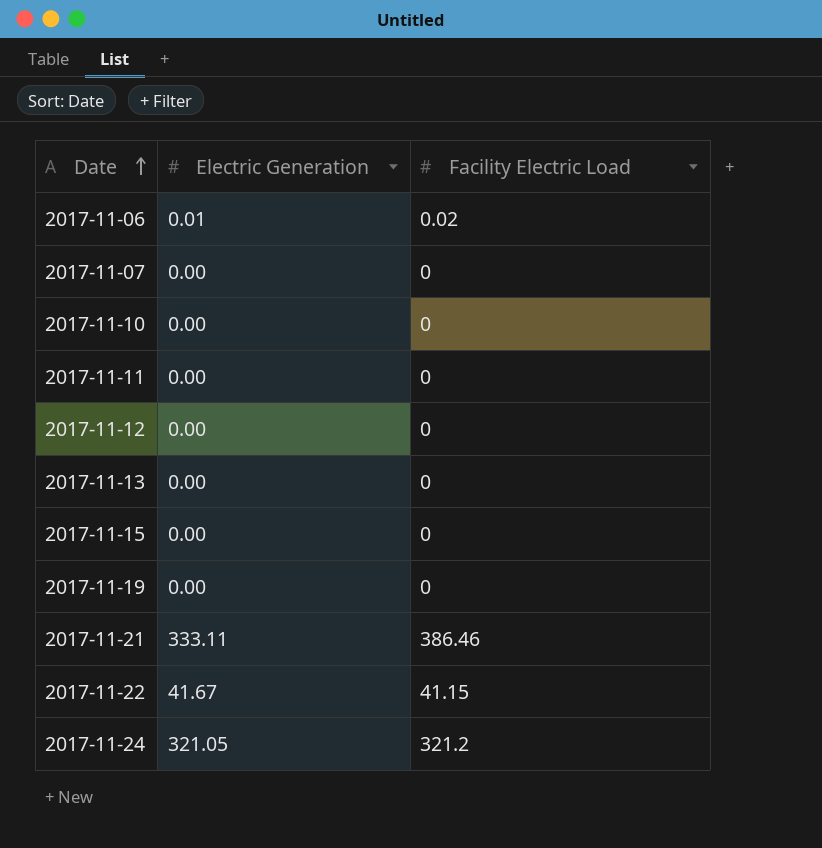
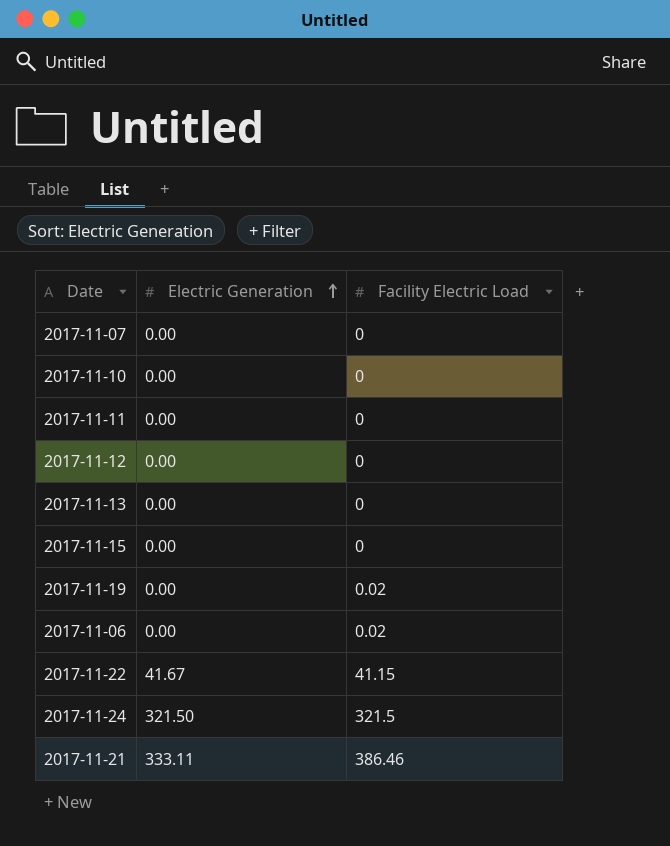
row order: Date ascending -> Electric Generation ascending
2017-11-19 | Facility Electric Load: 0 -> 0.02
2017-11-06 | Electric Generation: 0.01 -> 0.00
2017-11-24 | Electric Generation: 321.05 -> 321.50
2017-11-24 | Facility Electric Load: 321.2 -> 321.5

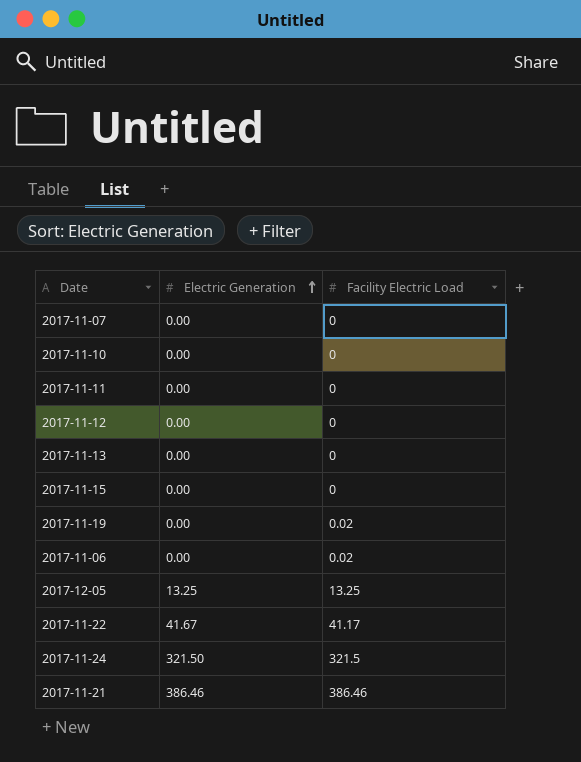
row 2017-12-05: none -> 13.25 | 13.25
2017-11-22 | Facility Electric Load: 41.15 -> 41.17
2017-11-21 | Electric Generation: 333.11 -> 386.46

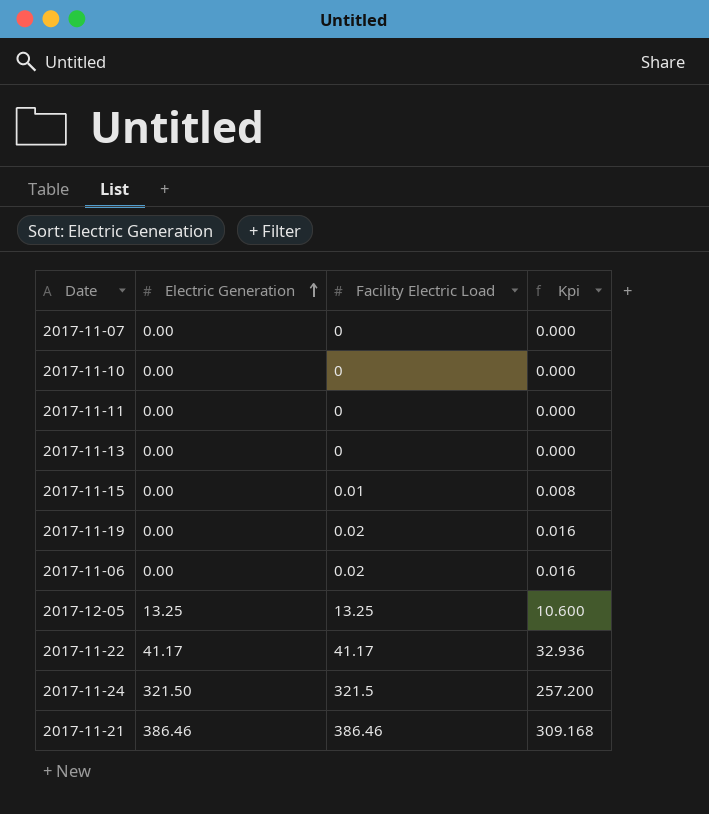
column Kpi | formula: none -> [Facility Electric Load] * 0.8
row 2017-11-12: 0.00 | 0 -> none
2017-11-15 | Facility Electric Load: 0 -> 0.01
2017-11-22 | Electric Generation: 41.67 -> 41.17

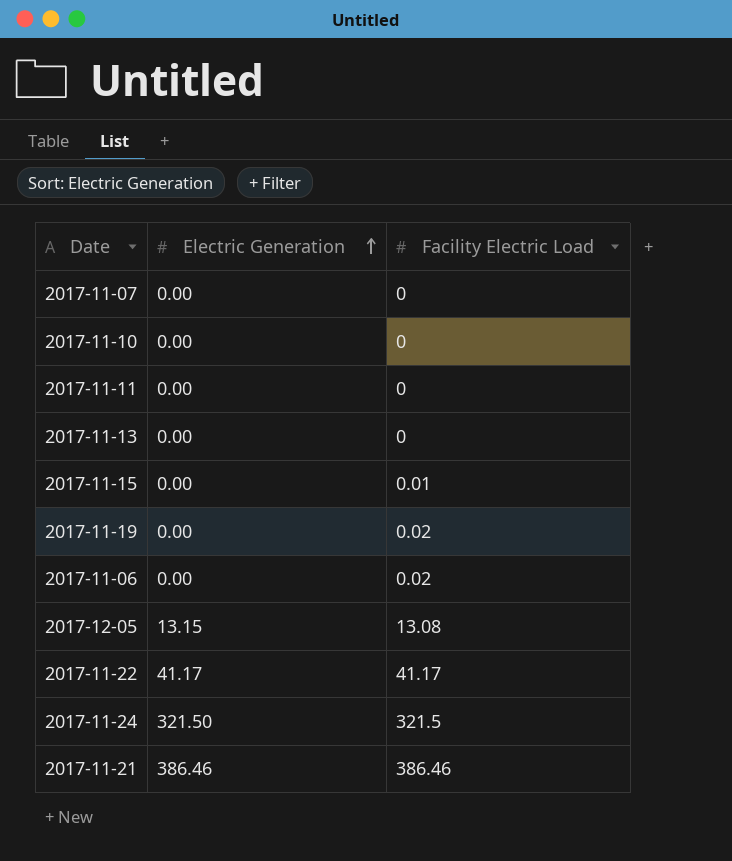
column Kpi | formula: [Facility Electric Load] * 0.8 -> none
2017-12-05 | Electric Generation: 13.25 -> 13.15
2017-12-05 | Facility Electric Load: 13.25 -> 13.08

